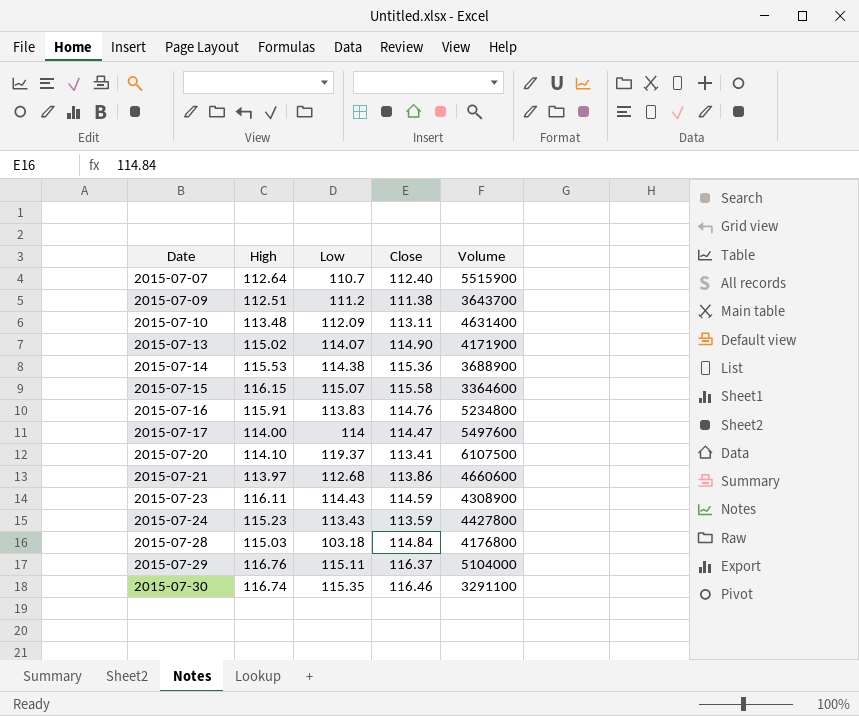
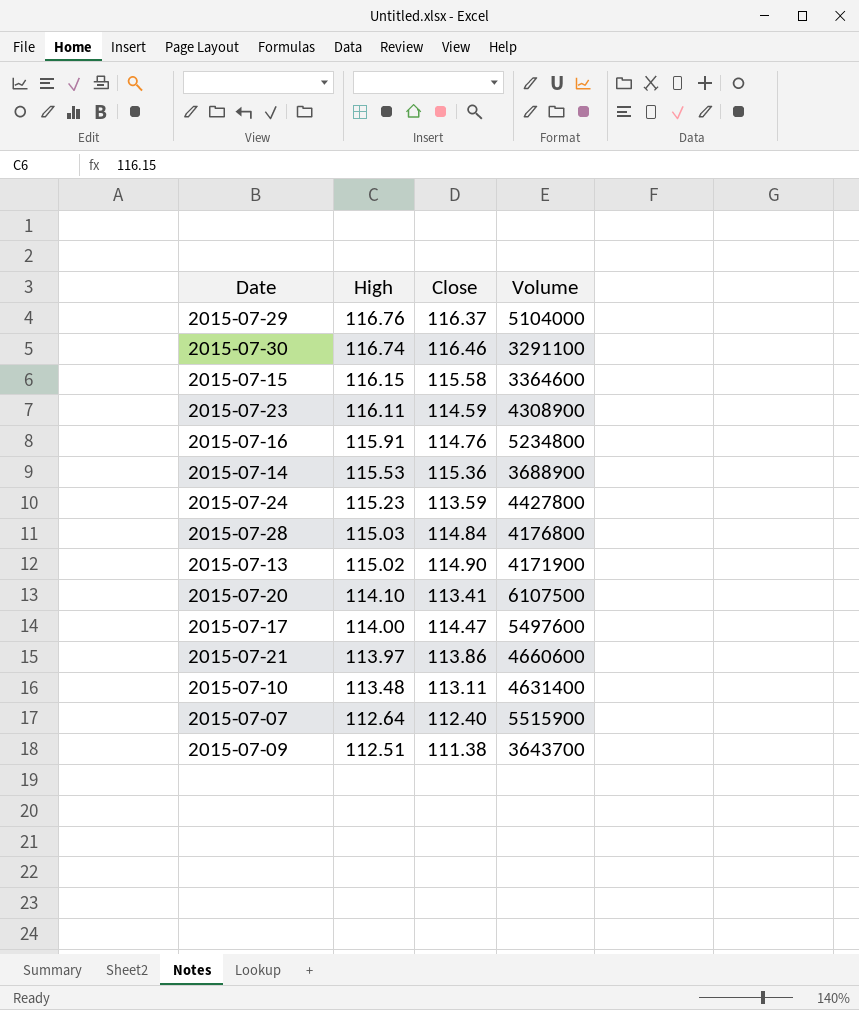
row order: Date ascending -> High descending
column Low | position: 3 -> none

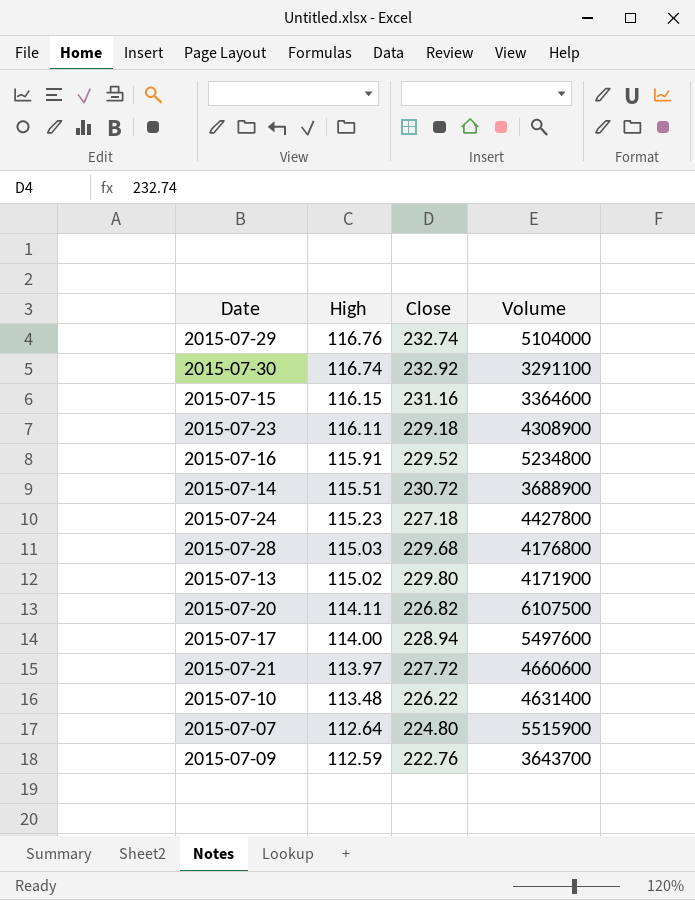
2015-07-29 | Close: 116.37 -> 232.74
2015-07-30 | Close: 116.46 -> 232.92
2015-07-15 | Close: 115.58 -> 231.16
2015-07-23 | Close: 114.59 -> 229.18
2015-07-16 | Close: 114.76 -> 229.52
2015-07-14 | High: 115.53 -> 115.51
2015-07-14 | Close: 115.36 -> 230.72
2015-07-24 | Close: 113.59 -> 227.18
2015-07-28 | Close: 114.84 -> 229.68
2015-07-13 | Close: 114.90 -> 229.80
2015-07-20 | High: 114.10 -> 114.11
2015-07-20 | Close: 113.41 -> 226.82
2015-07-17 | Close: 114.47 -> 228.94
2015-07-21 | Close: 113.86 -> 227.72
2015-07-10 | Close: 113.11 -> 226.22
2015-07-07 | Close: 112.40 -> 224.80
2015-07-09 | High: 112.51 -> 112.59
2015-07-09 | Close: 111.38 -> 222.76

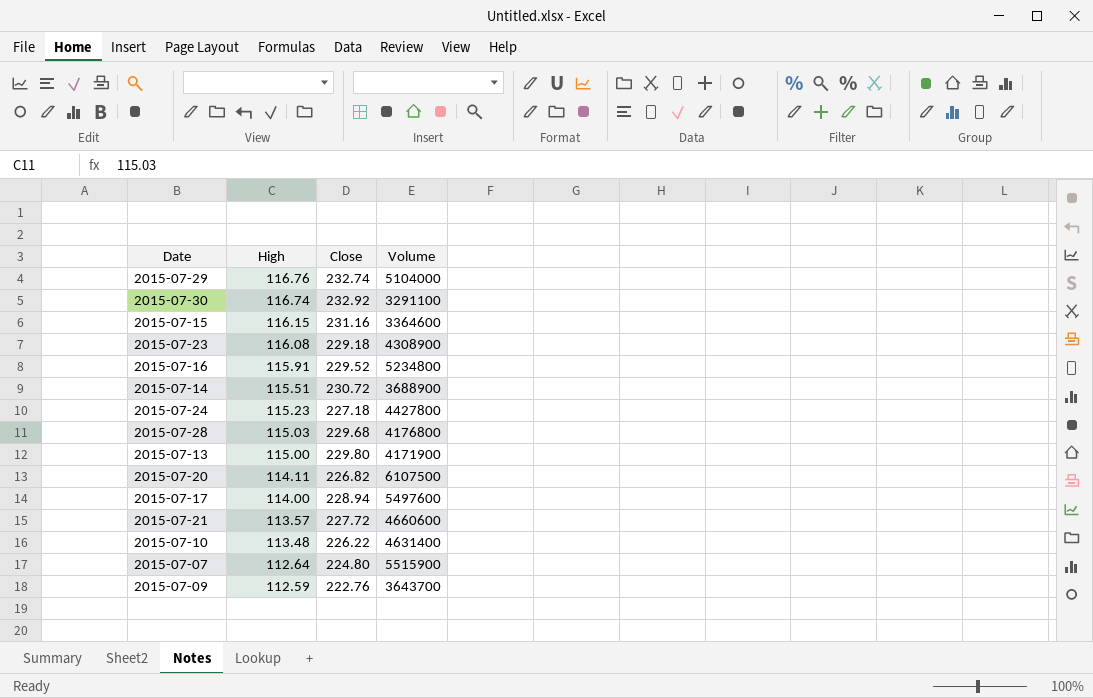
2015-07-23 | High: 116.11 -> 116.08
2015-07-13 | High: 115.02 -> 115.00
2015-07-21 | High: 113.97 -> 113.57

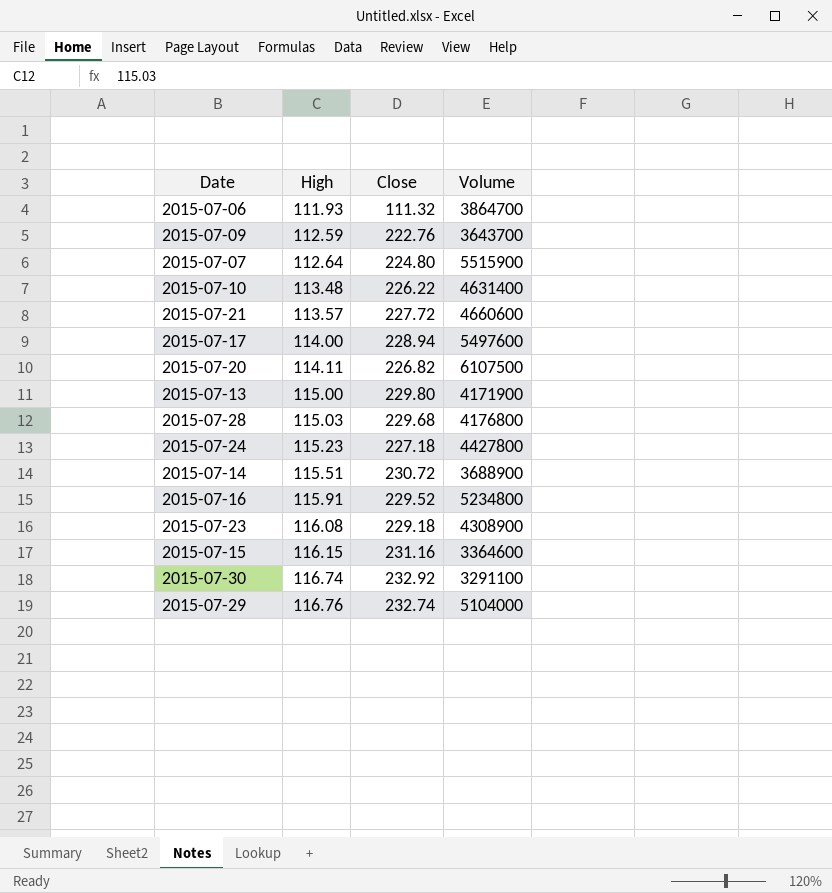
row order: High descending -> High ascending
row 2015-07-06: none -> 111.93 | 111.32 | 3864700

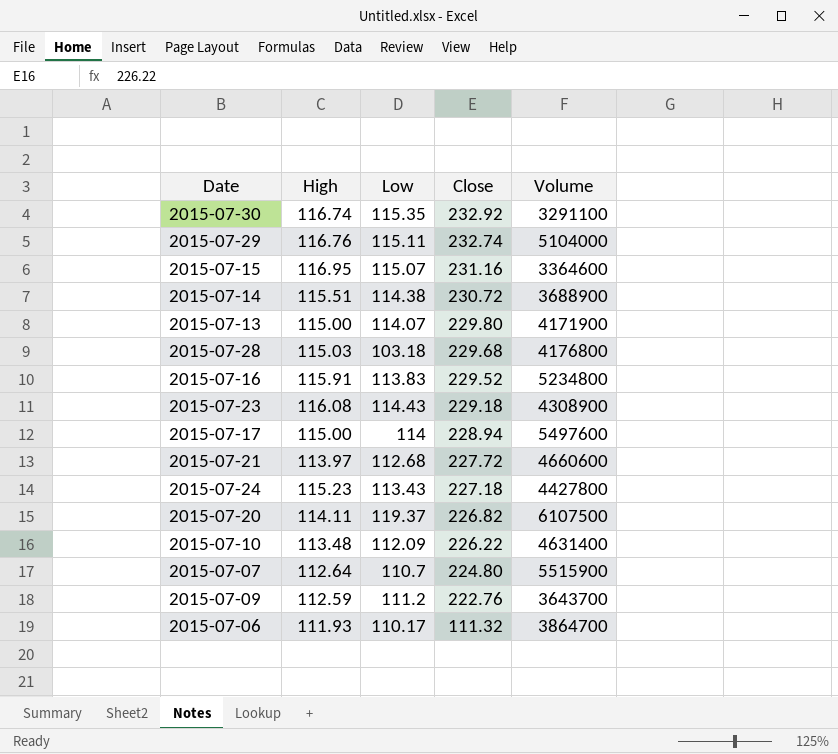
row order: High ascending -> Close descending
column Low | position: none -> 3
2015-07-15 | High: 116.15 -> 116.95
2015-07-17 | High: 114.00 -> 115.00
2015-07-21 | High: 113.57 -> 113.97

